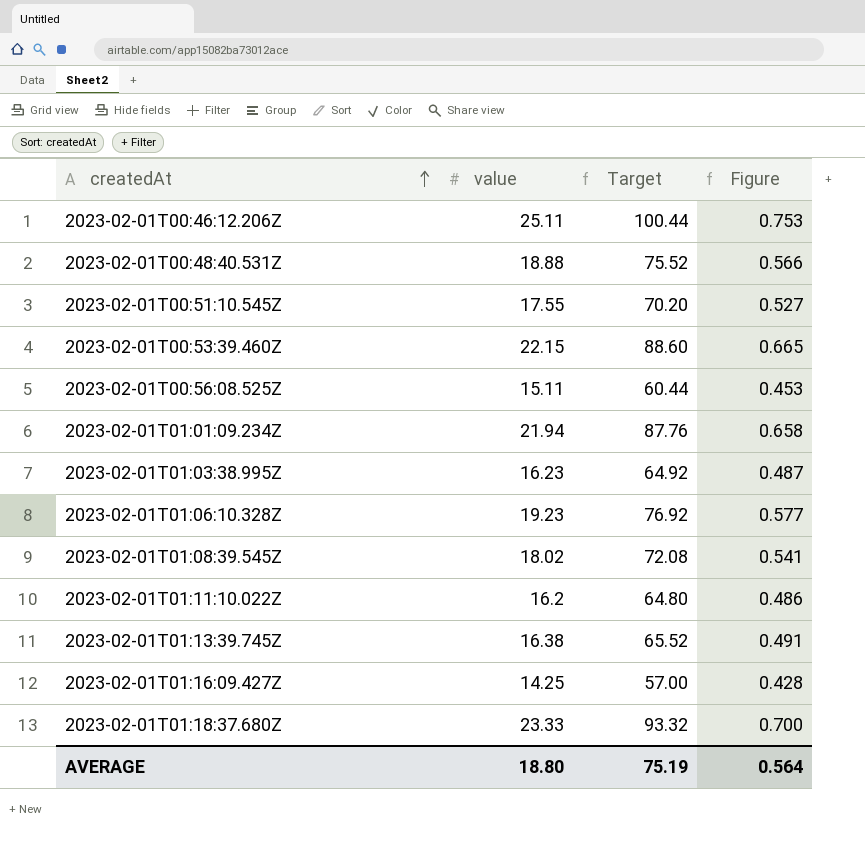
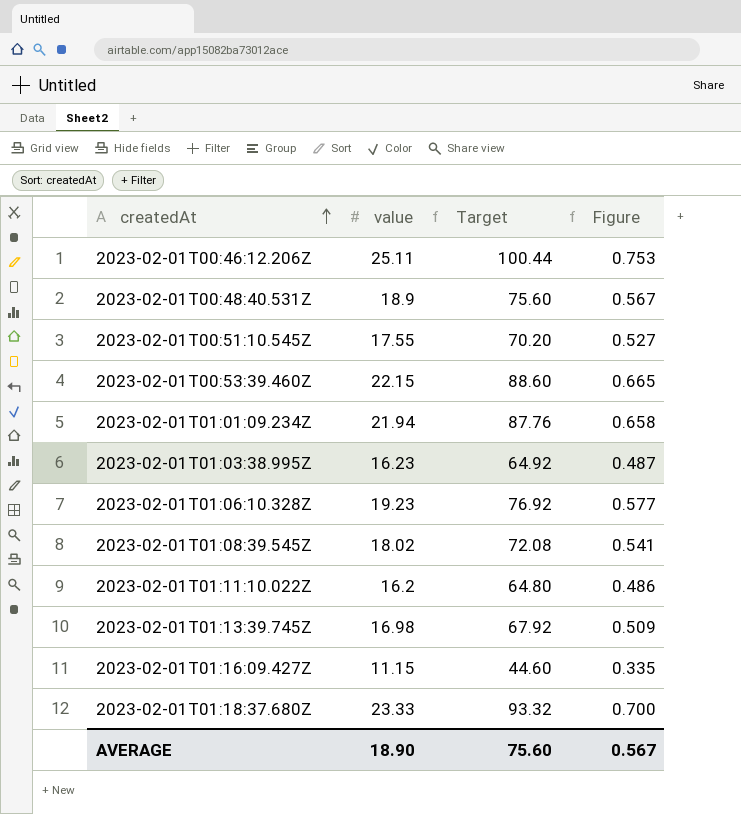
row 2023-02-01T00:56:08.525Z: 15.11 | 60.44 | 0.453 -> none
2023-02-01T00:48:40.531Z | value: 18.88 -> 18.9
2023-02-01T00:48:40.531Z | Target: 75.52 -> 75.60
2023-02-01T00:48:40.531Z | Figure: 0.566 -> 0.567
2023-02-01T01:13:39.745Z | value: 16.38 -> 16.98
2023-02-01T01:13:39.745Z | Target: 65.52 -> 67.92
2023-02-01T01:13:39.745Z | Figure: 0.491 -> 0.509
2023-02-01T01:16:09.427Z | value: 14.25 -> 11.15
2023-02-01T01:16:09.427Z | Target: 57.00 -> 44.60
2023-02-01T01:16:09.427Z | Figure: 0.428 -> 0.335
AVERAGE | value: 18.80 -> 18.90
AVERAGE | Target: 75.19 -> 75.60
AVERAGE | Figure: 0.564 -> 0.567

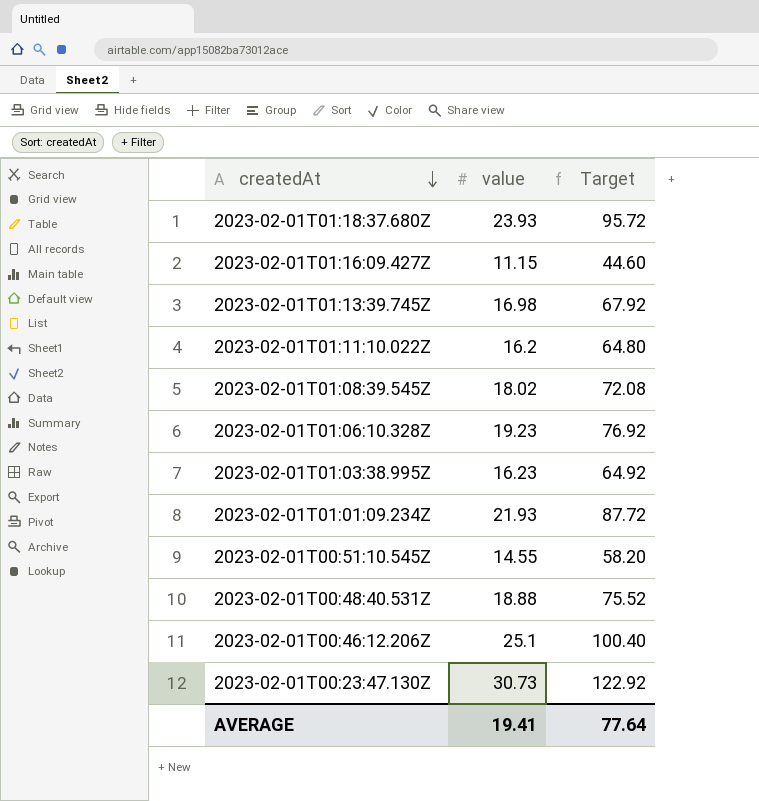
row order: createdAt ascending -> createdAt descending
column Figure | formula: [value] * 0.03 -> none
row 2023-02-01T00:53:39.460Z: 22.15 | 88.60 | 0.665 -> none
2023-02-01T01:18:37.680Z | value: 23.33 -> 23.93
2023-02-01T01:18:37.680Z | Target: 93.32 -> 95.72
2023-02-01T01:01:09.234Z | value: 21.94 -> 21.93
2023-02-01T01:01:09.234Z | Target: 87.76 -> 87.72
2023-02-01T00:51:10.545Z | value: 17.55 -> 14.55
2023-02-01T00:51:10.545Z | Target: 70.20 -> 58.20
2023-02-01T00:48:40.531Z | value: 18.9 -> 18.88
2023-02-01T00:48:40.531Z | Target: 75.60 -> 75.52
2023-02-01T00:46:12.206Z | value: 25.11 -> 25.1
2023-02-01T00:46:12.206Z | Target: 100.44 -> 100.40
row 2023-02-01T00:23:47.130Z: none -> 30.73 | 122.92
AVERAGE | value: 18.90 -> 19.41
AVERAGE | Target: 75.60 -> 77.64

